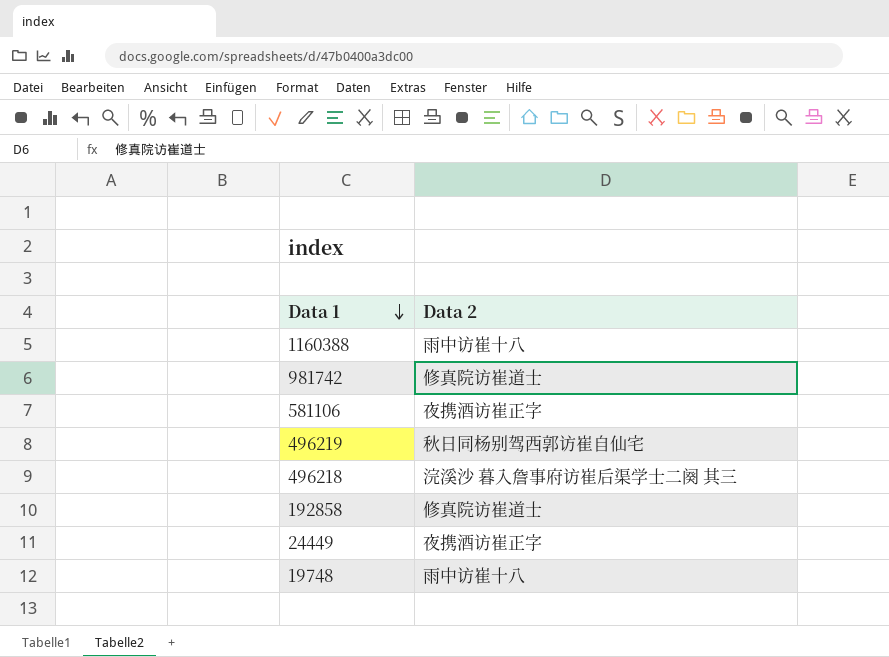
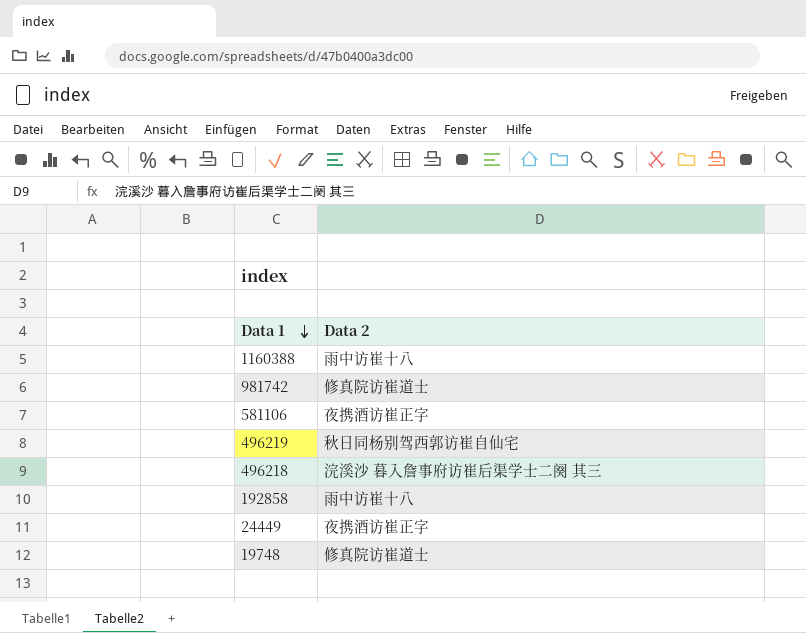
192858 | Data 2: 修真院访崔道士 -> 雨中访崔十八
19748 | Data 2: 雨中访崔十八 -> 修真院访崔道士

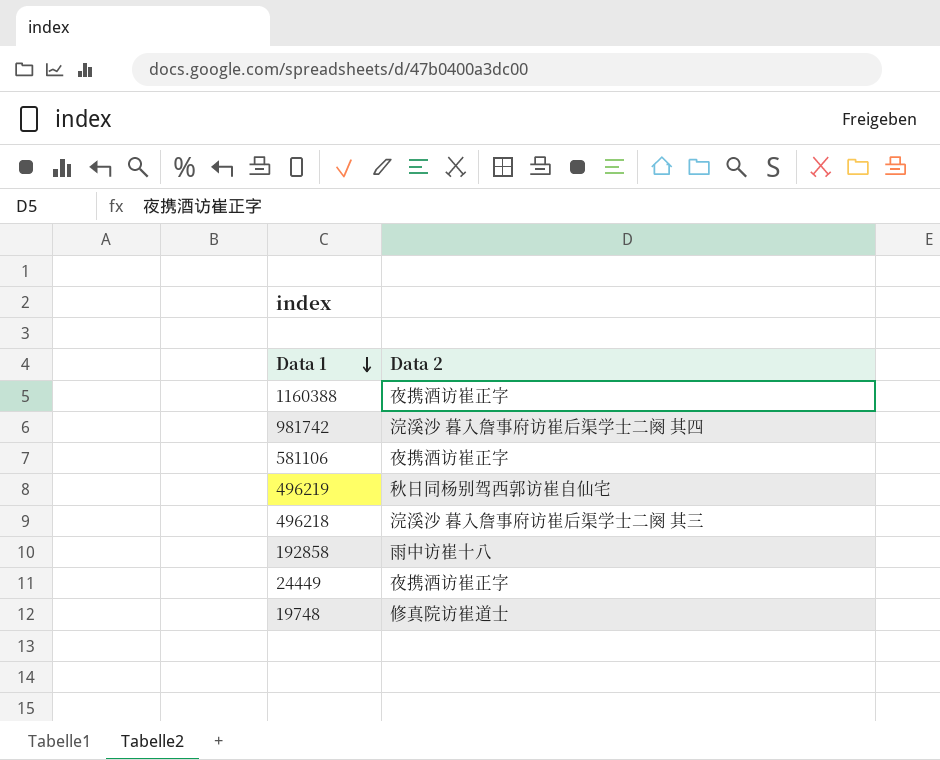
1160388 | Data 2: 雨中访崔十八 -> 夜携酒访崔正字
981742 | Data 2: 修真院访崔道士 -> 浣溪沙 暮入詹事府访崔后渠学士二阕 其四

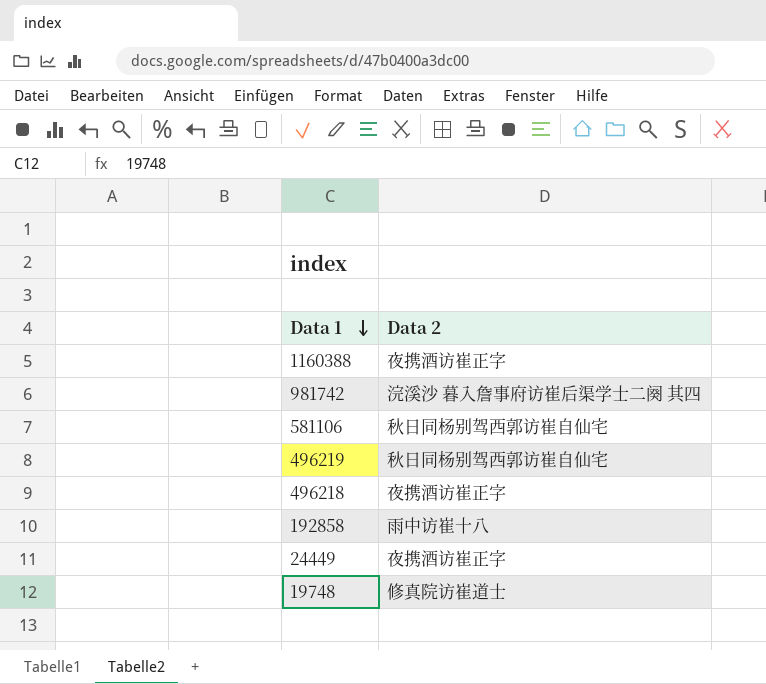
581106 | Data 2: 夜携酒访崔正字 -> 秋日同杨别驾西郭访崔自仙宅
496218 | Data 2: 浣溪沙 暮入詹事府访崔后渠学士二阕 其三 -> 夜携酒访崔正字

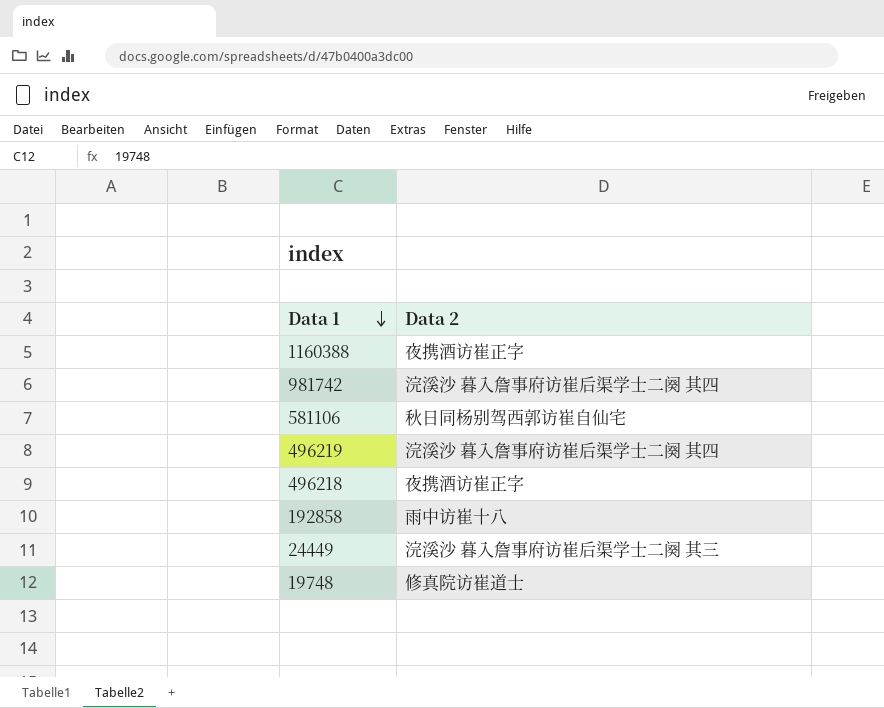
496219 | Data 2: 秋日同杨别驾西郭访崔自仙宅 -> 浣溪沙 暮入詹事府访崔后渠学士二阕 其四
24449 | Data 2: 夜携酒访崔正字 -> 浣溪沙 暮入詹事府访崔后渠学士二阕 其三

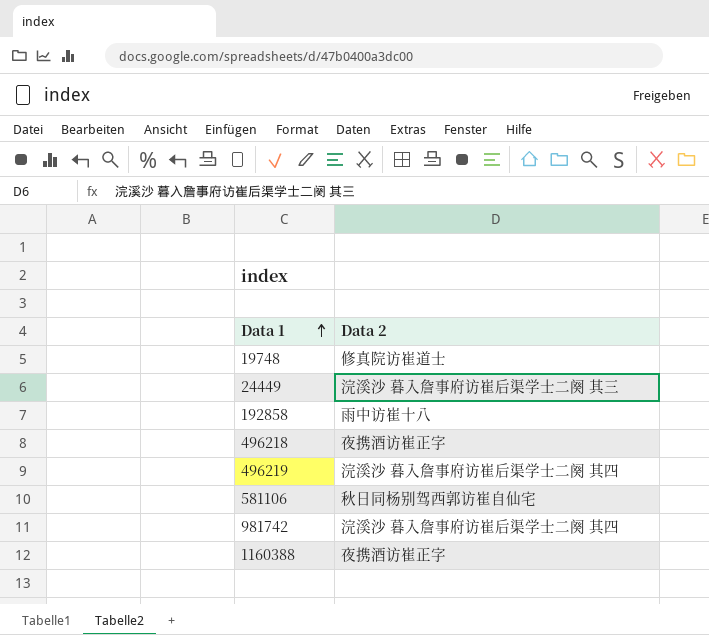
row order: Data 1 descending -> Data 1 ascending

